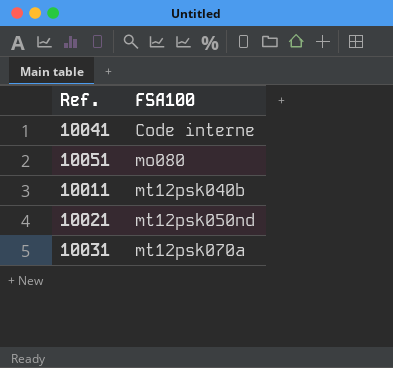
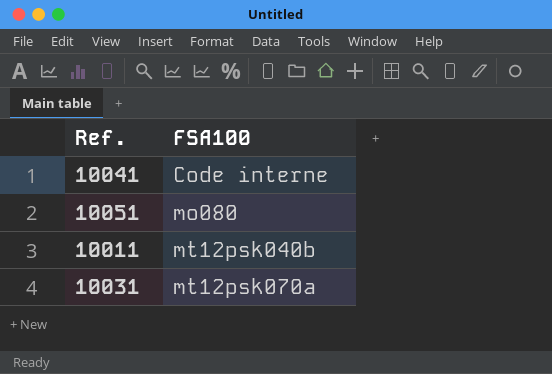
row 10021: mt12psk050nd -> none

